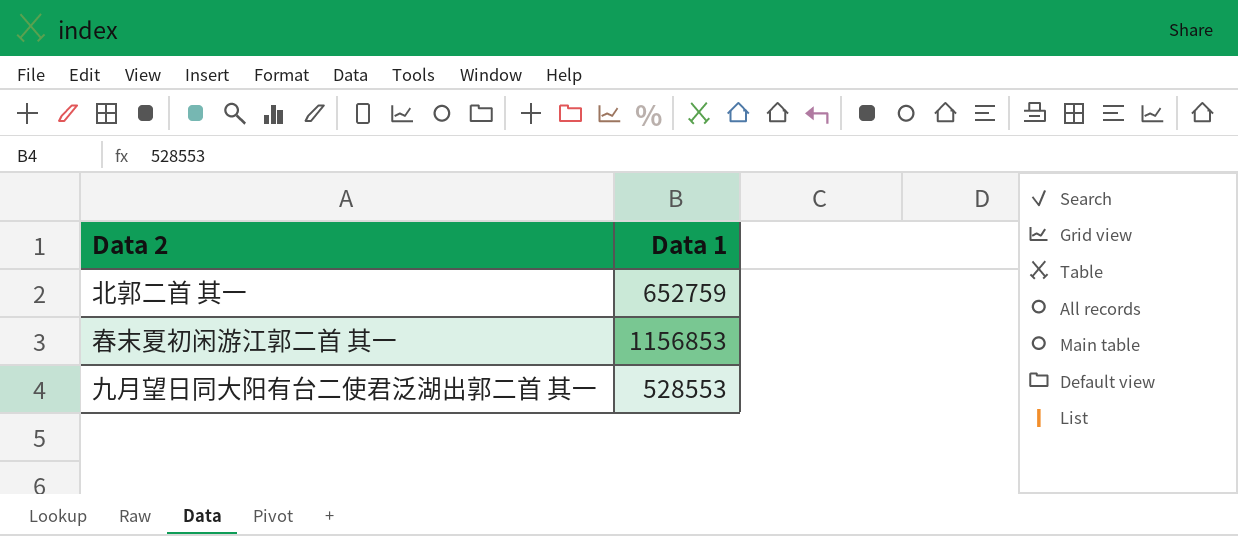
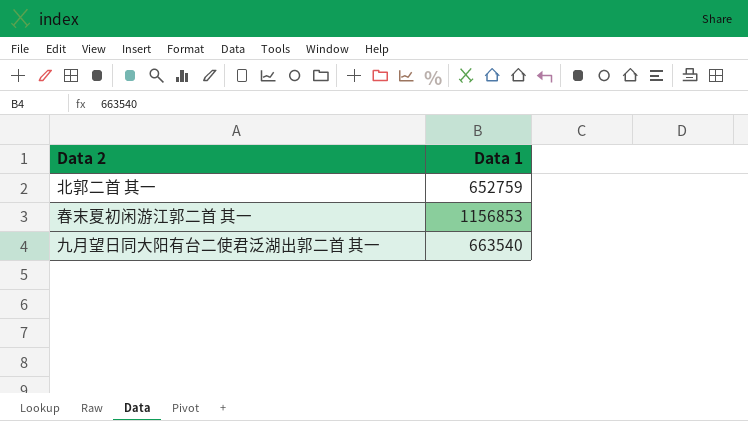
九月望日同大阳有台二使君泛湖出郭二首 其一 | Data 1: 528553 -> 663540

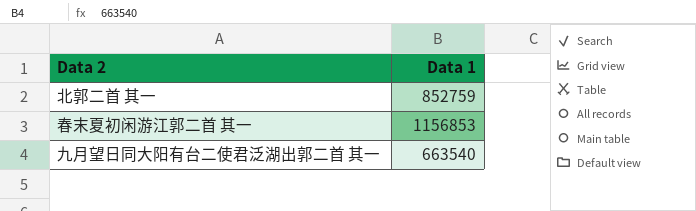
北郭二首 其一 | Data 1: 652759 -> 852759

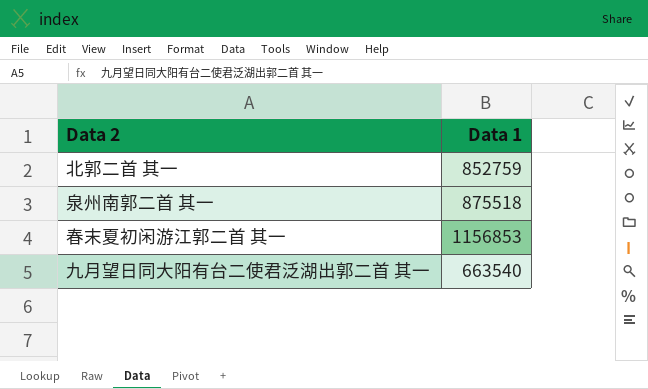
row 泉州南郭二首 其一: none -> 875518

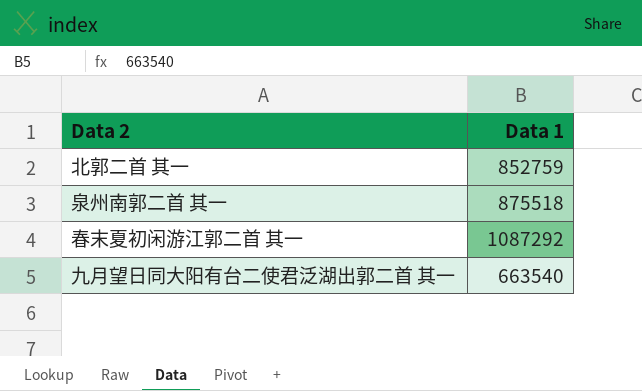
春末夏初闲游江郭二首 其一 | Data 1: 1156853 -> 1087292

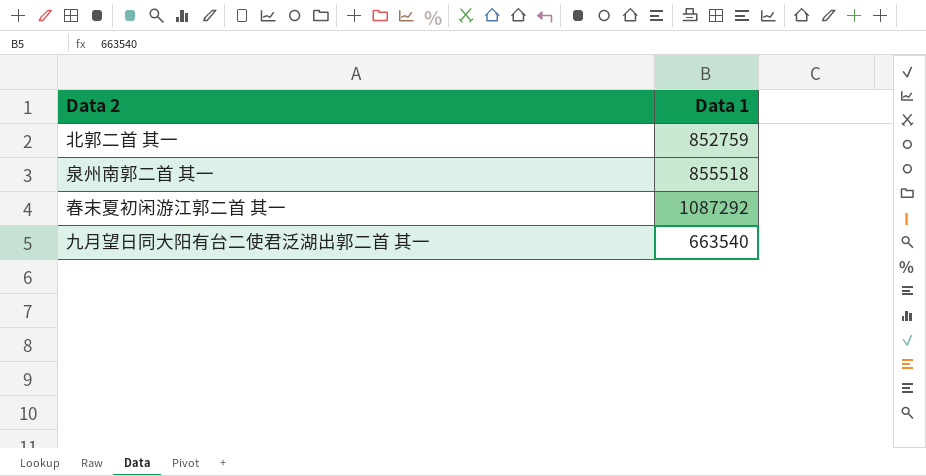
泉州南郭二首 其一 | Data 1: 875518 -> 855518

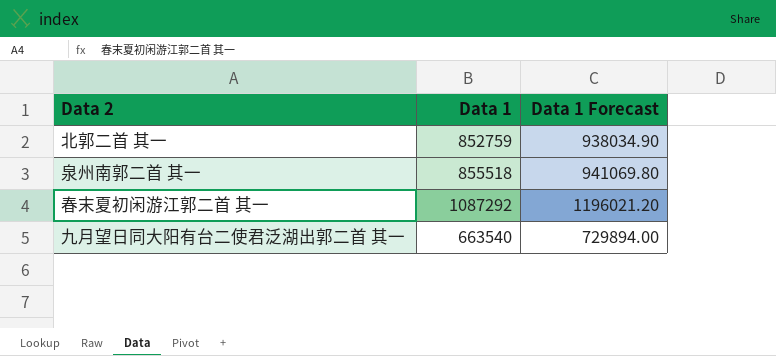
column Data 1 Forecast | formula: none -> [Data 1] * 1.1

